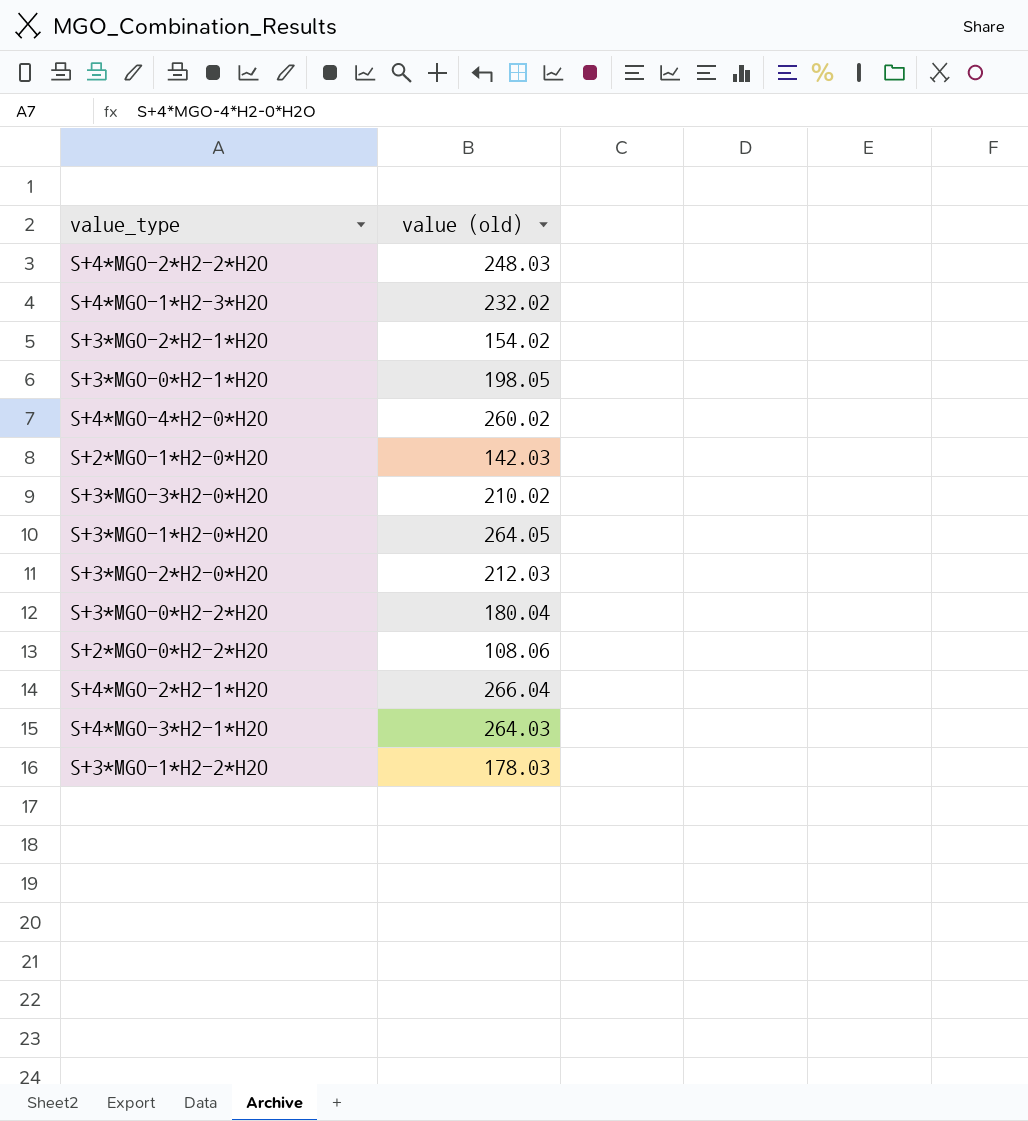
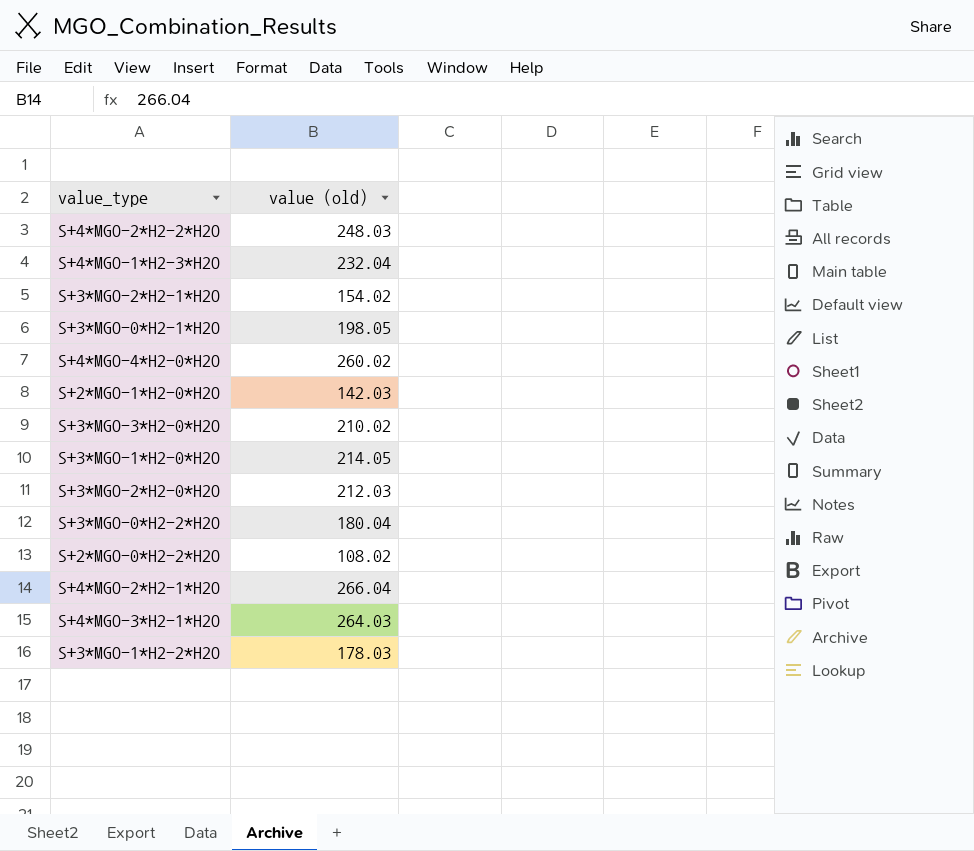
S+4*MGO-1*H2-3*H2O | value (old): 232.02 -> 232.04
S+3*MGO-1*H2-0*H2O | value (old): 264.05 -> 214.05
S+2*MGO-0*H2-2*H2O | value (old): 108.06 -> 108.02

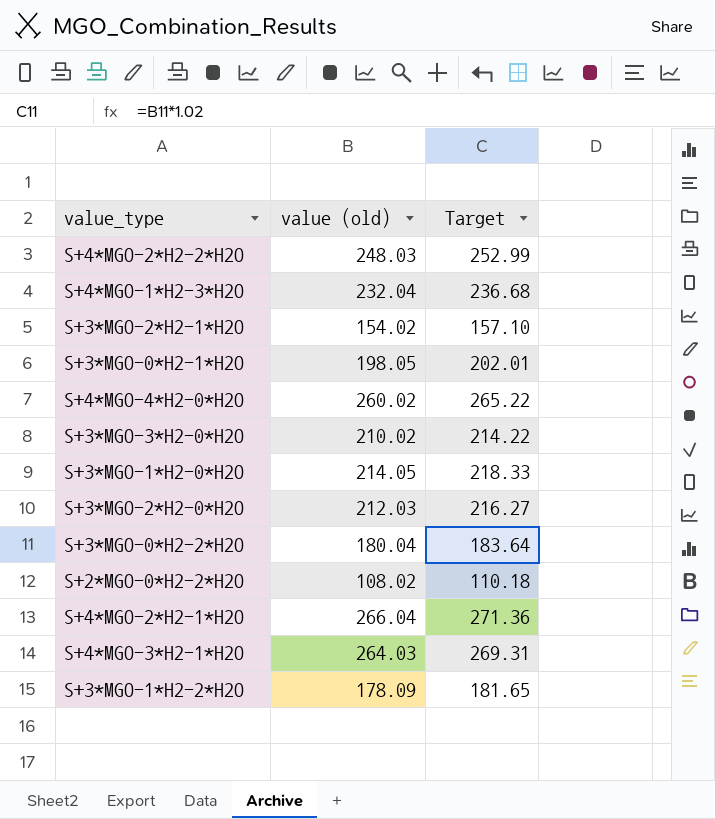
column Target | formula: none -> [value (old)] * 1.02
row S+2*MGO-1*H2-0*H2O: 142.03 -> none
S+3*MGO-1*H2-2*H2O | value (old): 178.03 -> 178.09

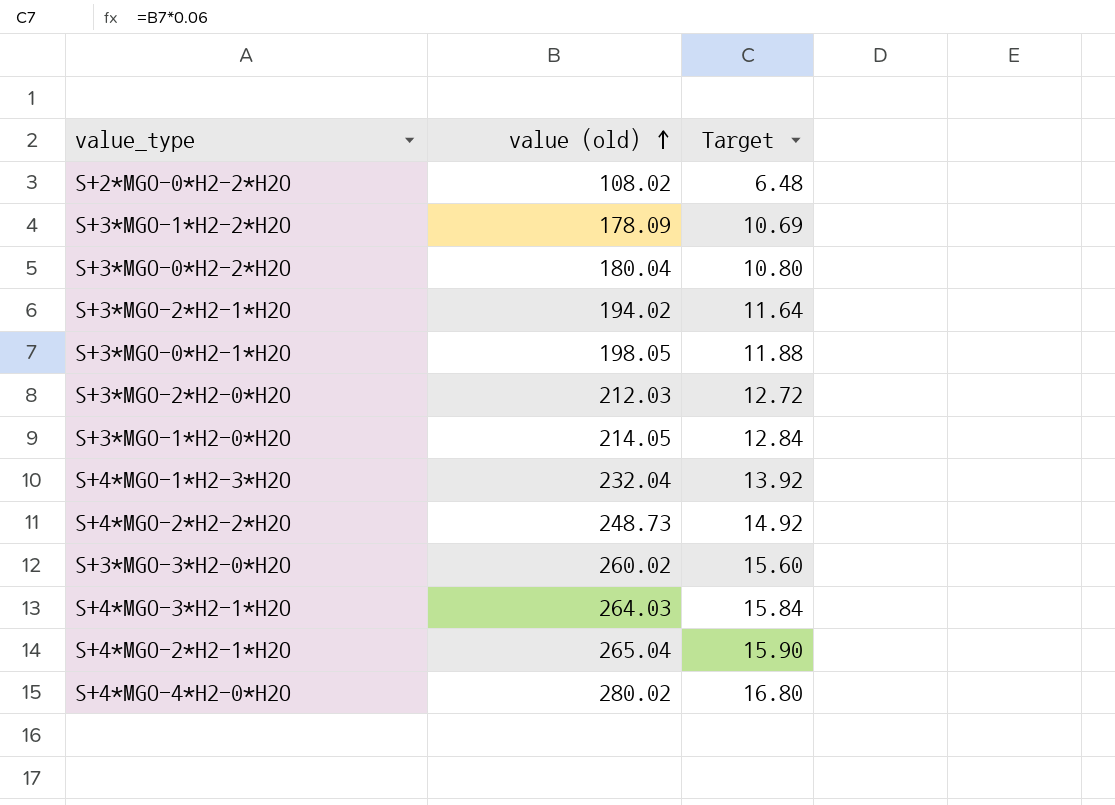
row order: none -> value (old) ascending
column Target | formula: [value (old)] * 1.02 -> [value (old)] * 0.06
S+3*MGO-2*H2-1*H2O | value (old): 154.02 -> 194.02
S+4*MGO-2*H2-2*H2O | value (old): 248.03 -> 248.73
S+3*MGO-3*H2-0*H2O | value (old): 210.02 -> 260.02
S+4*MGO-2*H2-1*H2O | value (old): 266.04 -> 265.04
S+4*MGO-4*H2-0*H2O | value (old): 260.02 -> 280.02

